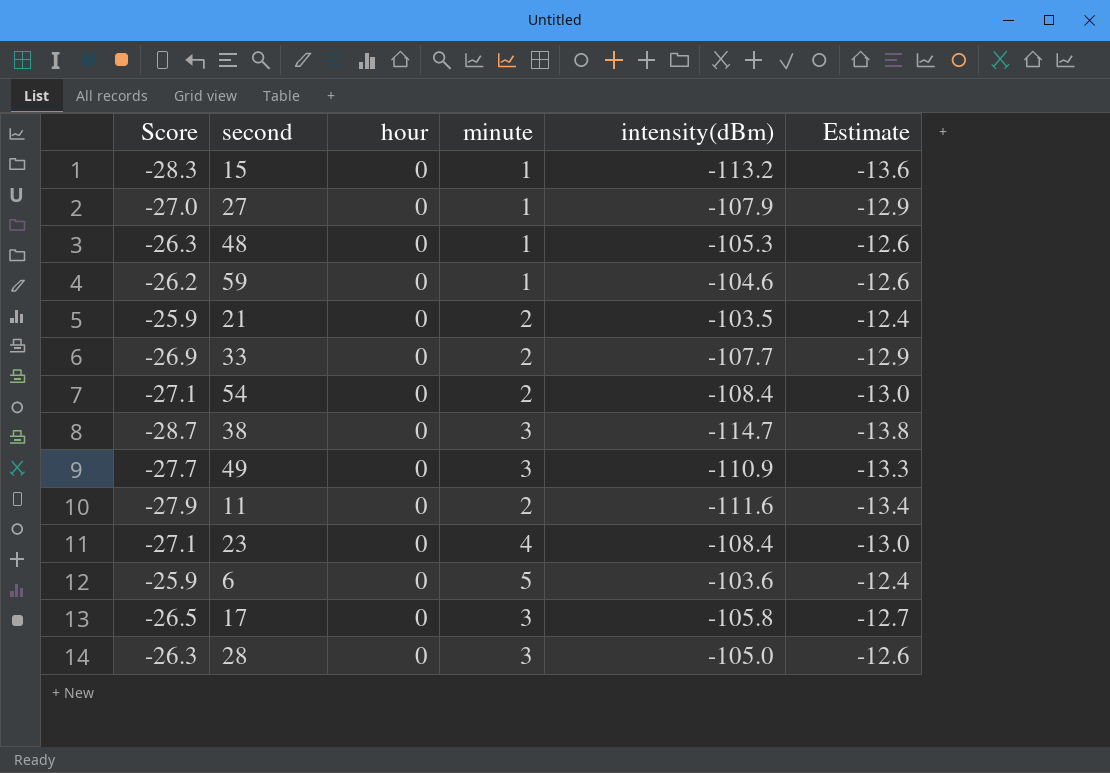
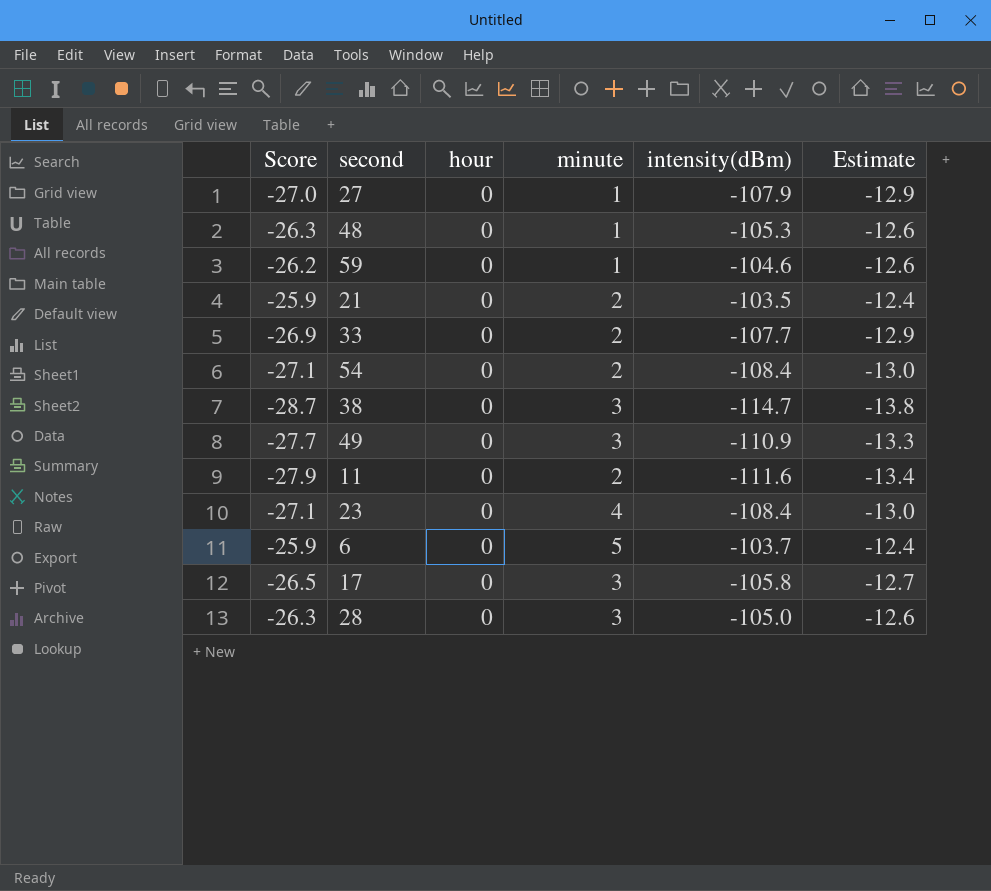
row 15: -28.3 | 0 | 1 | -113.2 | -13.6 -> none
6 | intensity(dBm): -103.6 -> -103.7

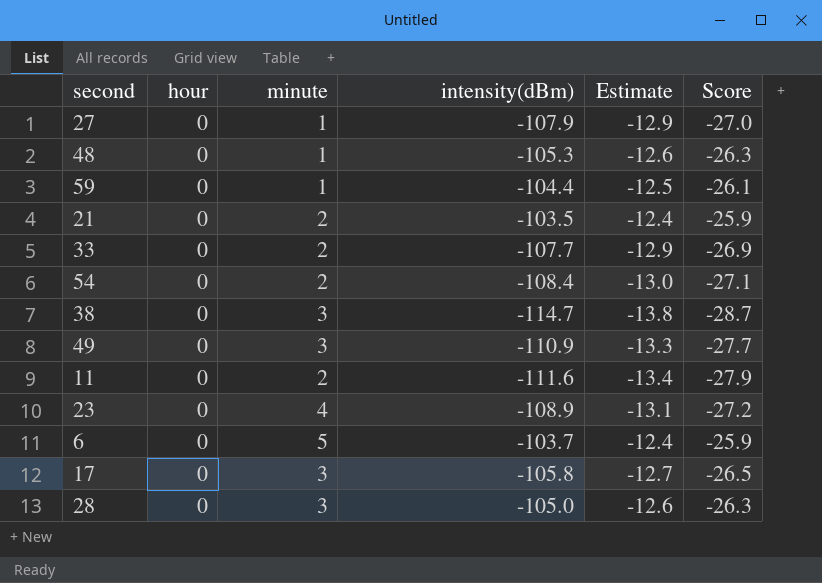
column Score | position: 1 -> 6
59 | intensity(dBm): -104.6 -> -104.4
59 | Estimate: -12.6 -> -12.5
59 | Score: -26.2 -> -26.1
23 | intensity(dBm): -108.4 -> -108.9
23 | Estimate: -13.0 -> -13.1
23 | Score: -27.1 -> -27.2

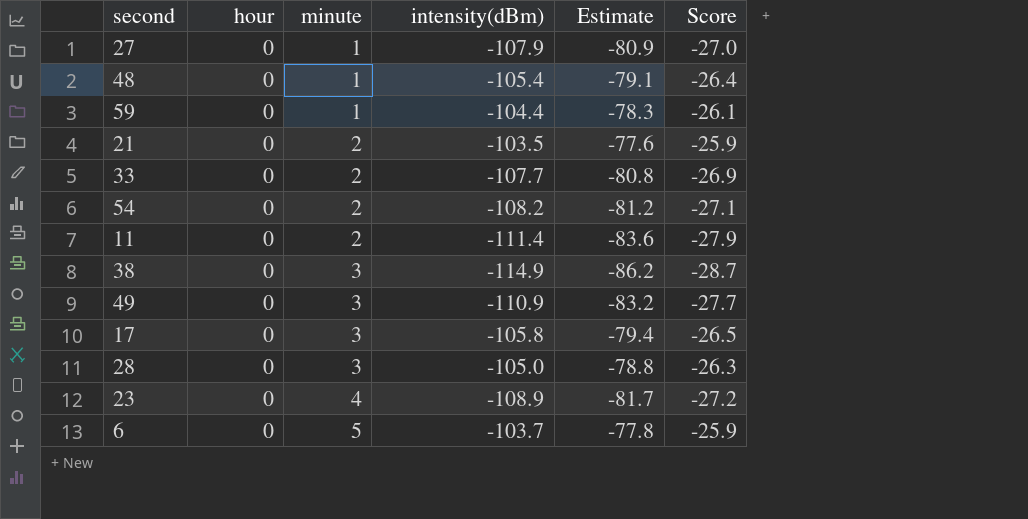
row order: none -> minute ascending
column Estimate | formula: [intensity(dBm)] * 0.12 -> [intensity(dBm)] * 0.75
48 | intensity(dBm): -105.3 -> -105.4
48 | Score: -26.3 -> -26.4
54 | intensity(dBm): -108.4 -> -108.2
11 | intensity(dBm): -111.6 -> -111.4
38 | intensity(dBm): -114.7 -> -114.9

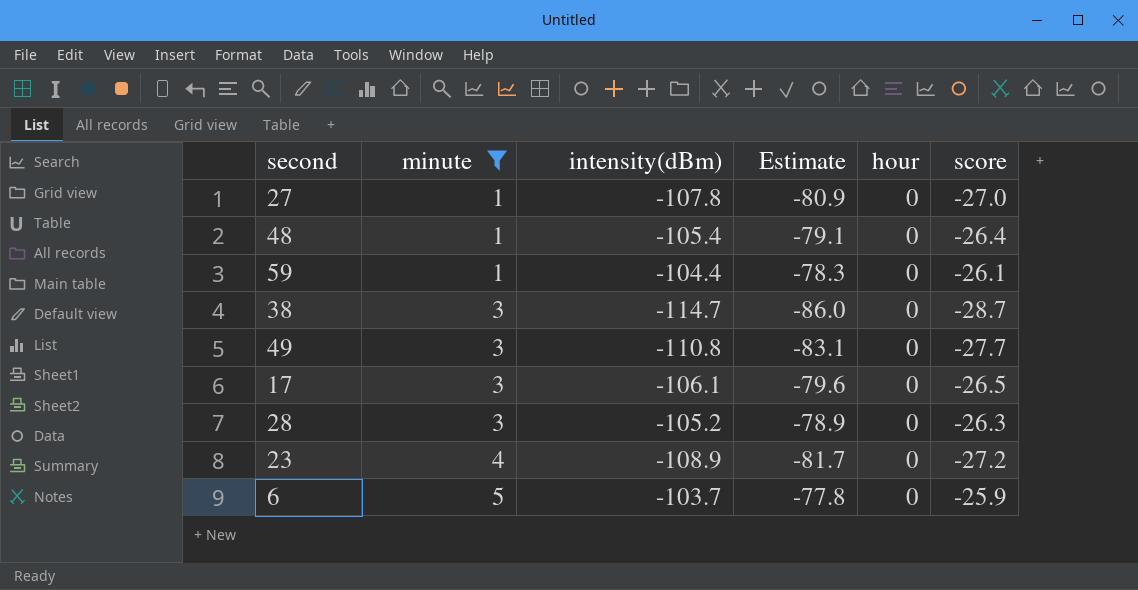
filter: none -> minute != 2
column hour | position: 2 -> 5
column name: Score -> score
27 | intensity(dBm): -107.9 -> -107.8
38 | intensity(dBm): -114.9 -> -114.7
38 | Estimate: -86.2 -> -86.0
49 | intensity(dBm): -110.9 -> -110.8
49 | Estimate: -83.2 -> -83.1
17 | intensity(dBm): -105.8 -> -106.1
17 | Estimate: -79.4 -> -79.6
28 | intensity(dBm): -105.0 -> -105.2
28 | Estimate: -78.8 -> -78.9

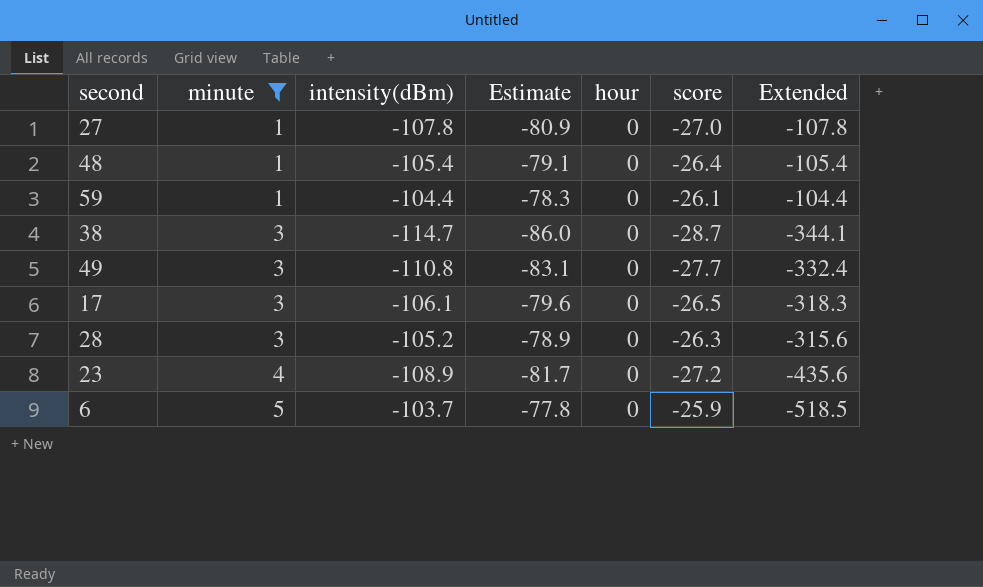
column Extended | formula: none -> [minute] * [intensity(dBm)]

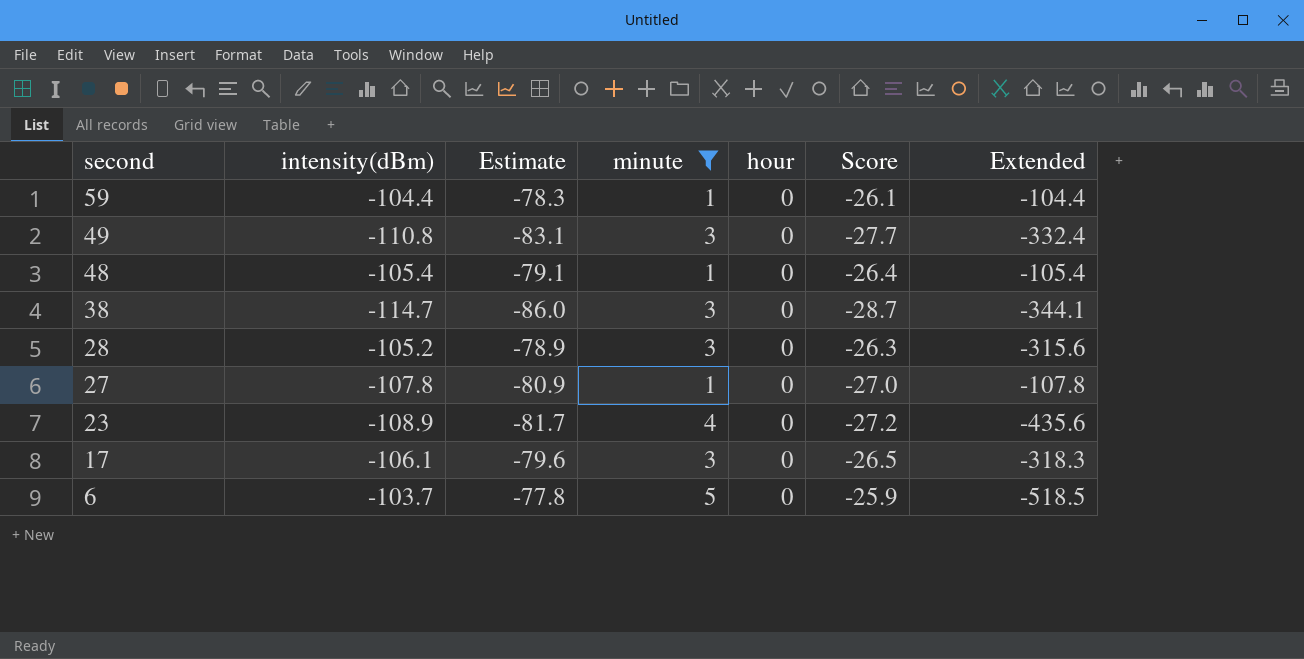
row order: minute ascending -> second descending
column minute | position: 2 -> 4
column name: score -> Score

